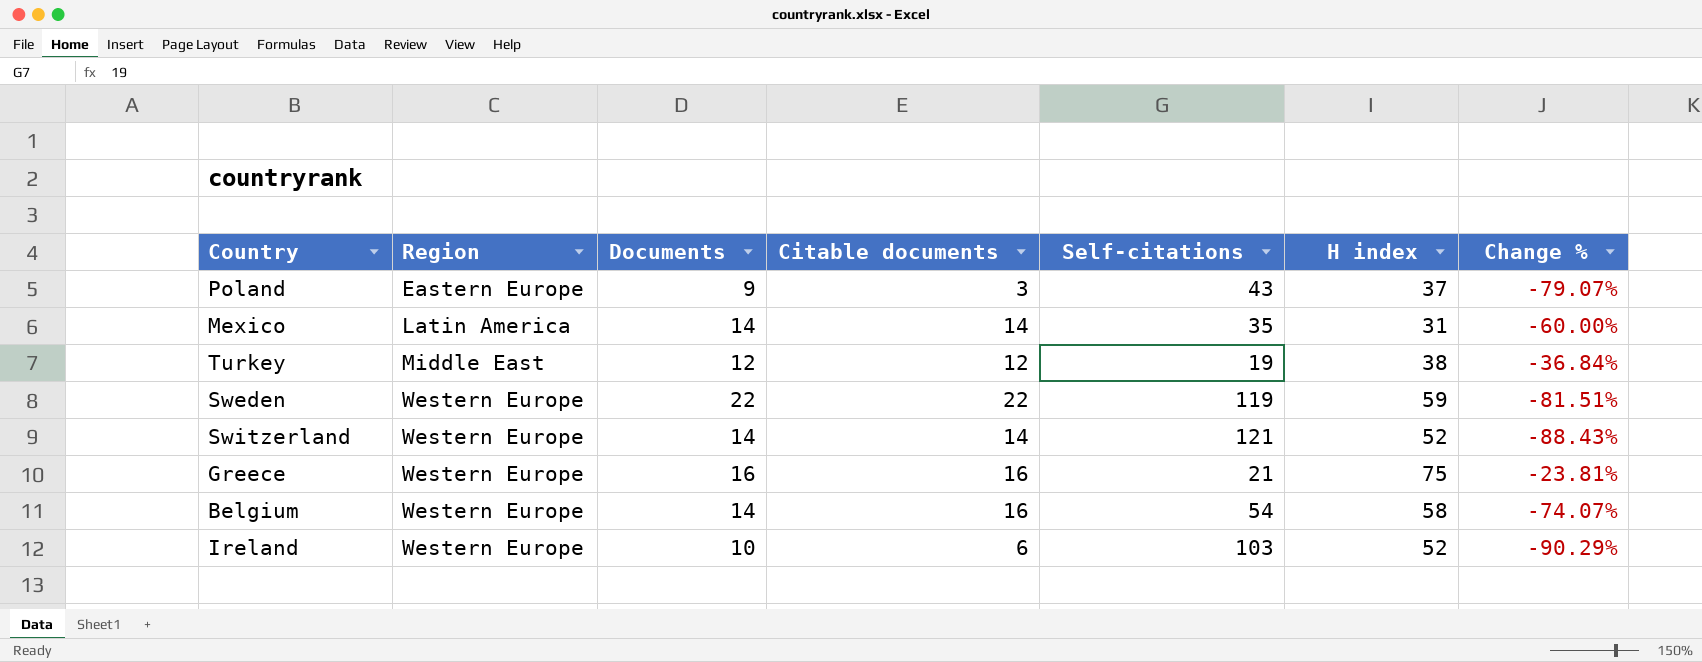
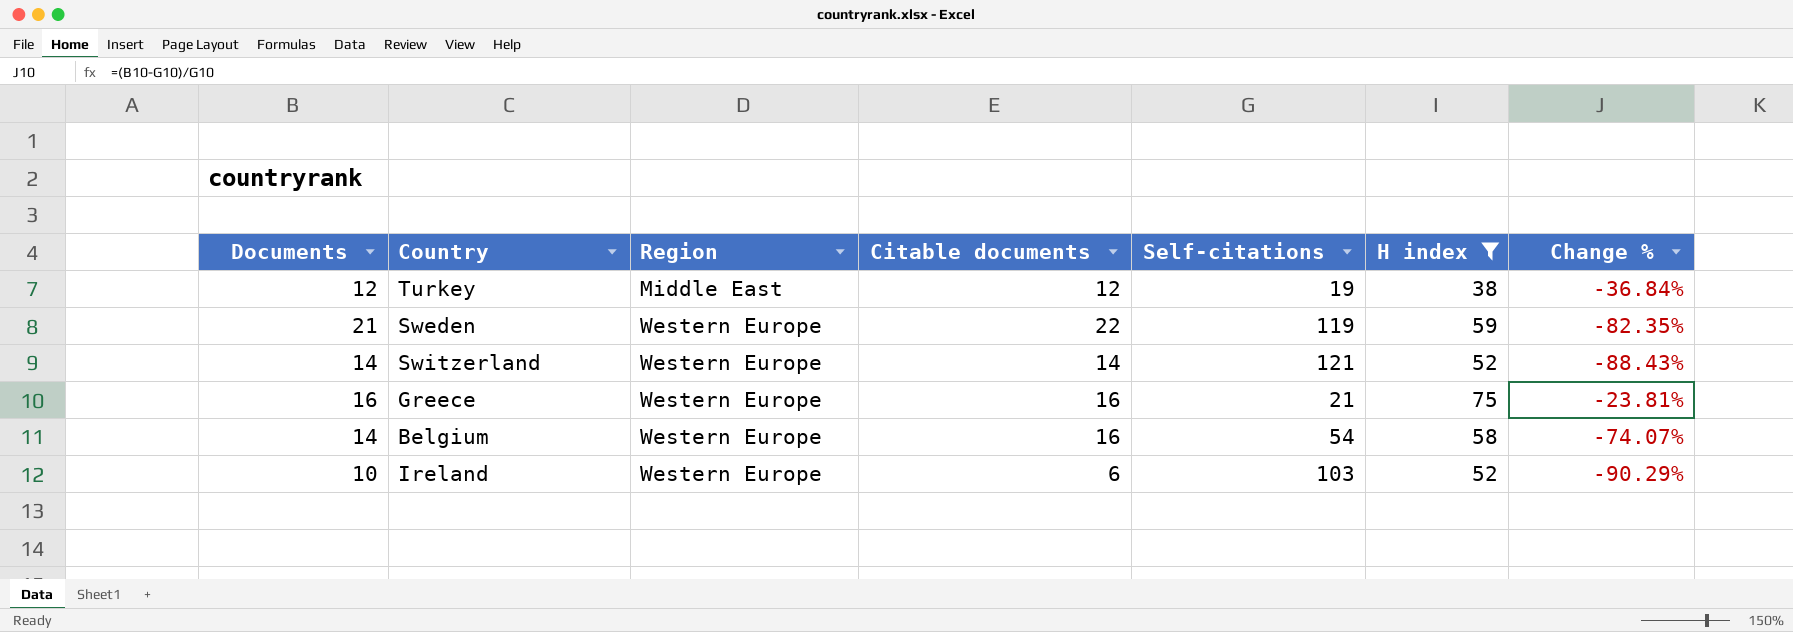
filter: none -> H index >= 38
column Documents | position: 3 -> 1
Sweden | Documents: 22 -> 21
Sweden | Change %: -81.51% -> -82.35%

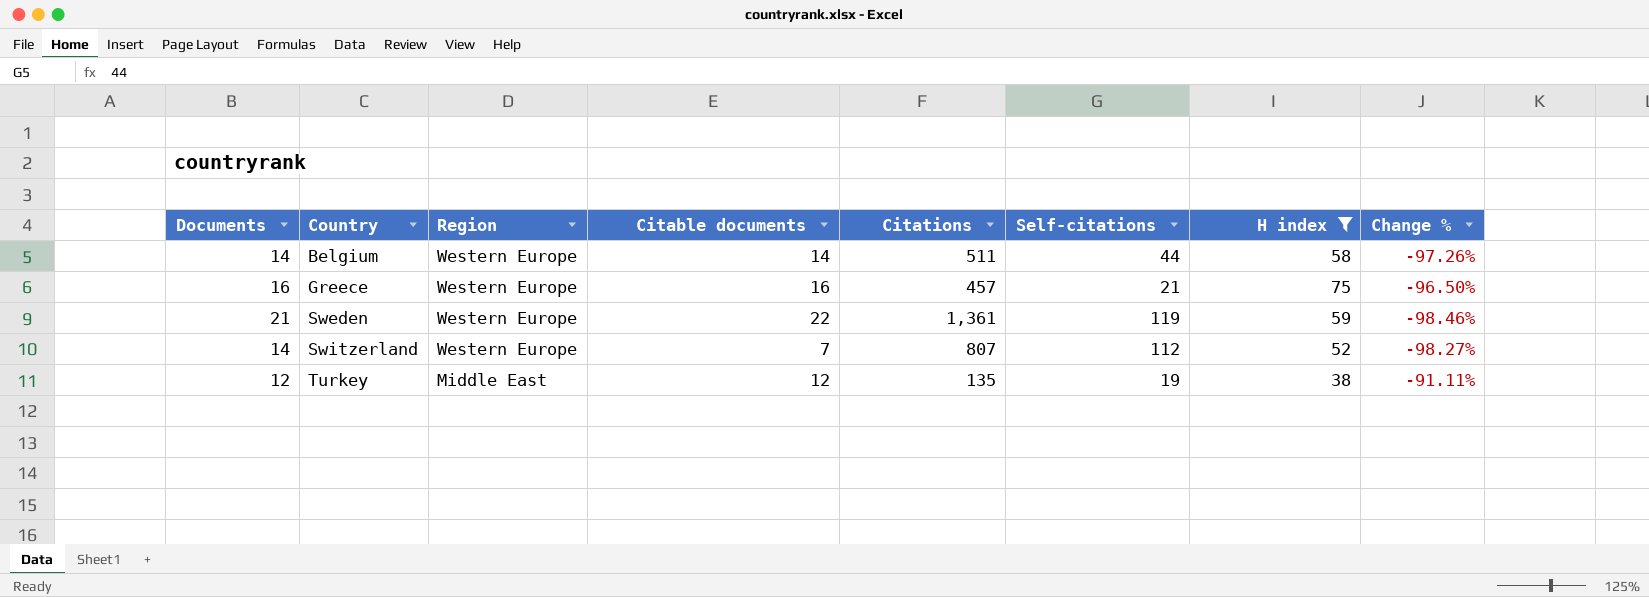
row order: Region ascending -> Country ascending
column Citations | position: none -> 5
column Change % | formula: ([Documents] - [Self-citations]) / [Self-citations] -> ([Documents] - [Citations]) / [Citations]
row Ireland: 10 | Western Europe | 6 | 103 | 52 | -90.29% -> none
Belgium | Citable documents: 16 -> 14
Belgium | Self-citations: 54 -> 44
Switzerland | Citable documents: 14 -> 7
Switzerland | Self-citations: 121 -> 112

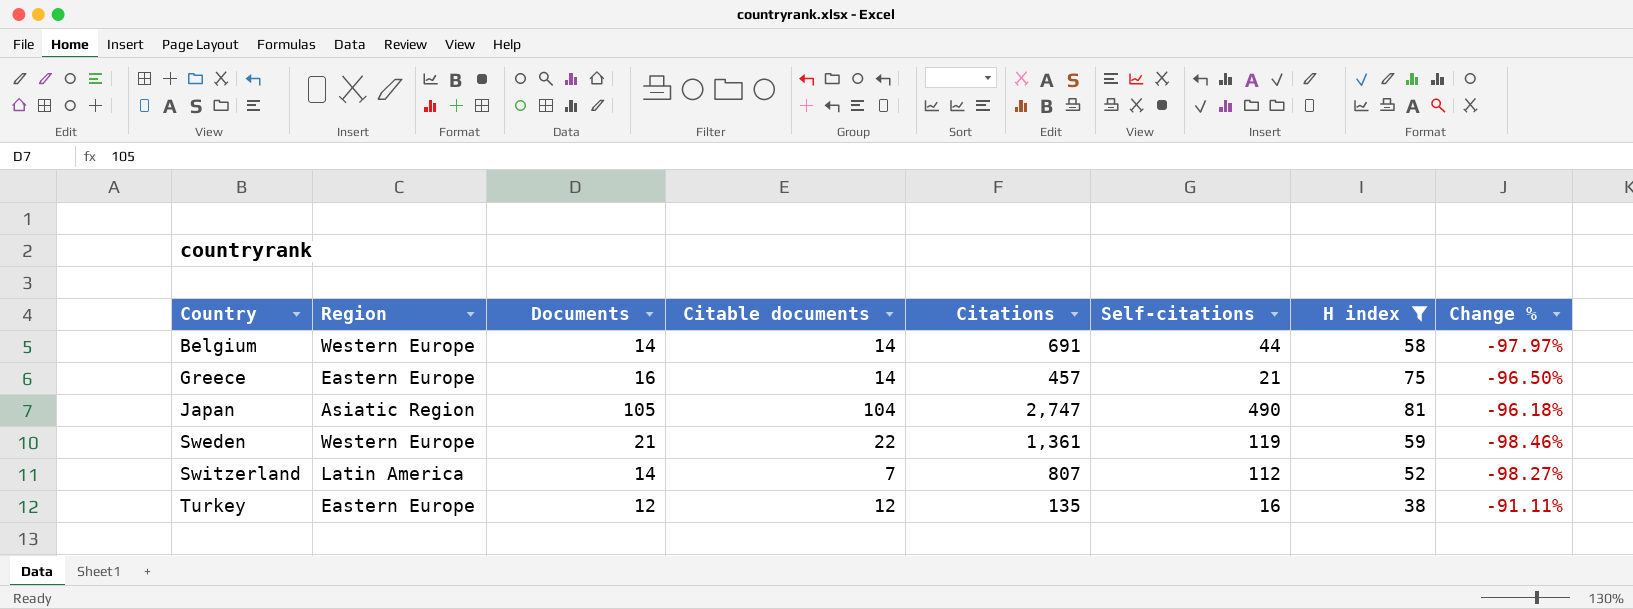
column Documents | position: 1 -> 3
Belgium | Citations: 511 -> 691
Belgium | Change %: -97.26% -> -97.97%
Greece | Region: Western Europe -> Eastern Europe
Greece | Citable documents: 16 -> 14
row Japan: none -> Asiatic Region | 105 | 104 | 2,747 | 490 | 81 | -96.18%
Switzerland | Region: Western Europe -> Latin America
Turkey | Region: Middle East -> Eastern Europe
Turkey | Self-citations: 19 -> 16

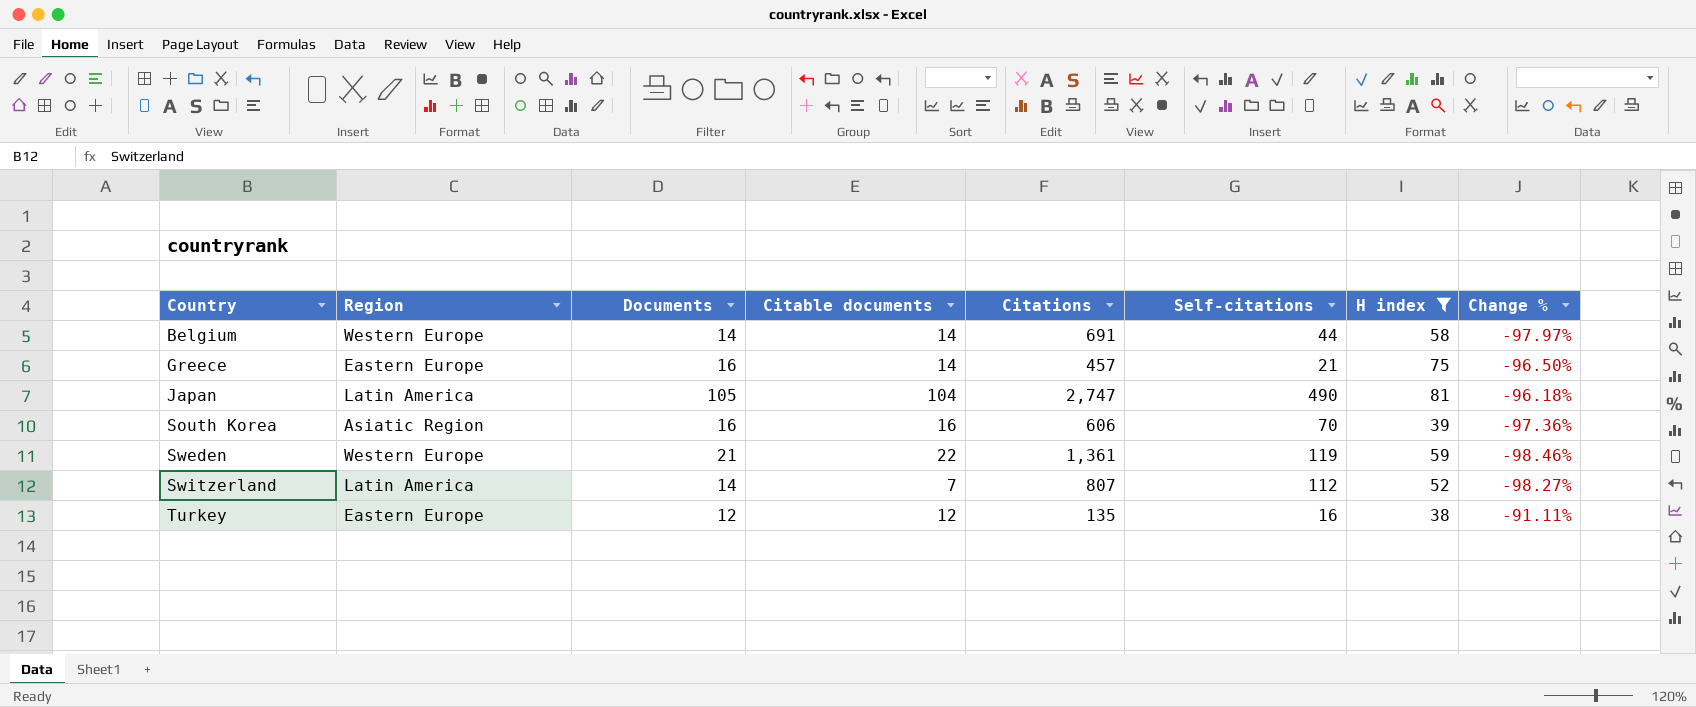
Japan | Region: Asiatic Region -> Latin America
row South Korea: none -> Asiatic Region | 16 | 16 | 606 | 70 | 39 | -97.36%

